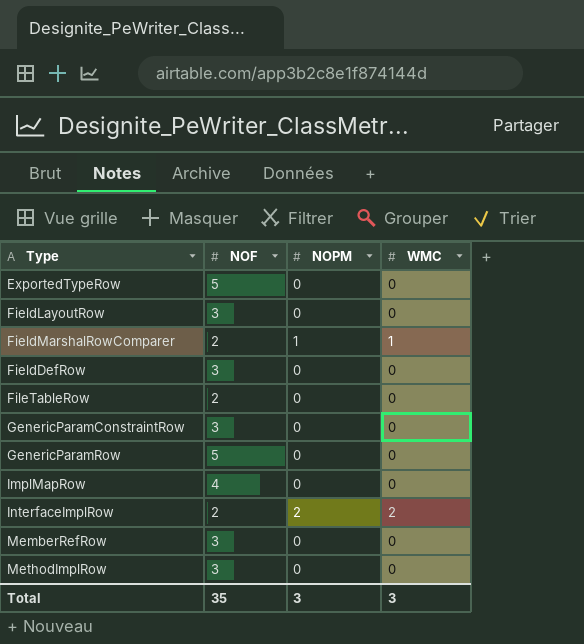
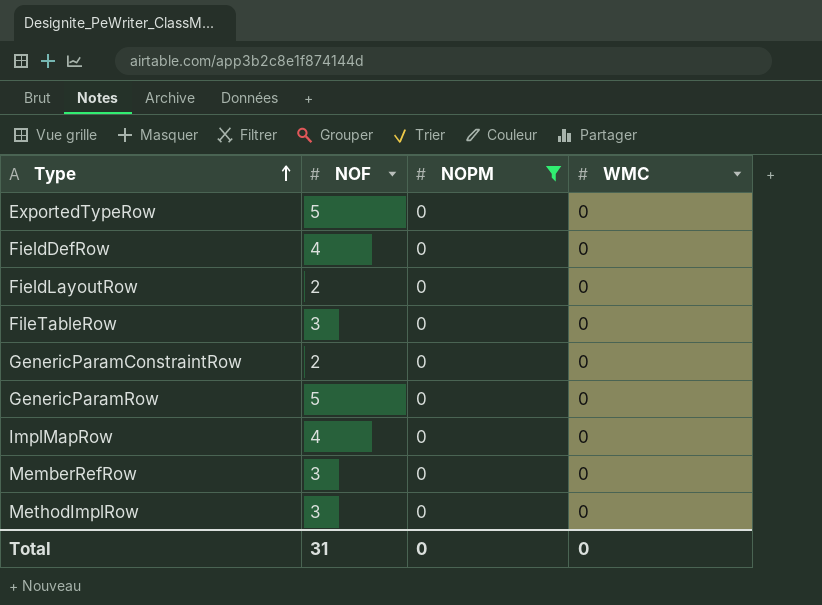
filter: none -> NOPM = 0
row order: none -> Type ascending
FieldDefRow | NOF: 3 -> 4
FieldLayoutRow | NOF: 3 -> 2
FileTableRow | NOF: 2 -> 3
GenericParamConstraintRow | NOF: 3 -> 2
Total | NOF: 35 -> 31
Total | NOPM: 3 -> 0
Total | WMC: 3 -> 0

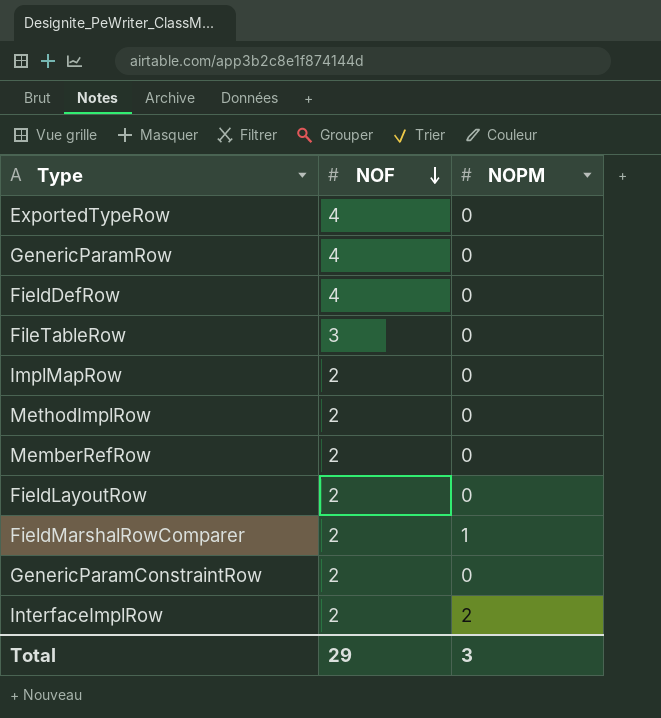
filter: NOPM = 0 -> none
row order: Type ascending -> NOF descending
column WMC | position: 4 -> none
ExportedTypeRow | NOF: 5 -> 4
GenericParamRow | NOF: 5 -> 4
ImplMapRow | NOF: 4 -> 2
MethodImplRow | NOF: 3 -> 2
MemberRefRow | NOF: 3 -> 2
Total | NOF: 31 -> 29
Total | NOPM: 0 -> 3

